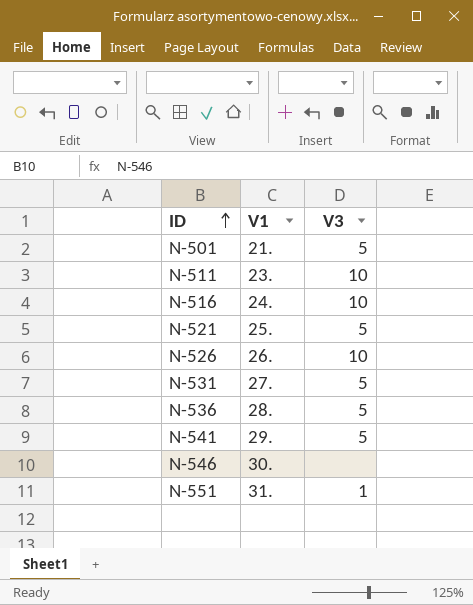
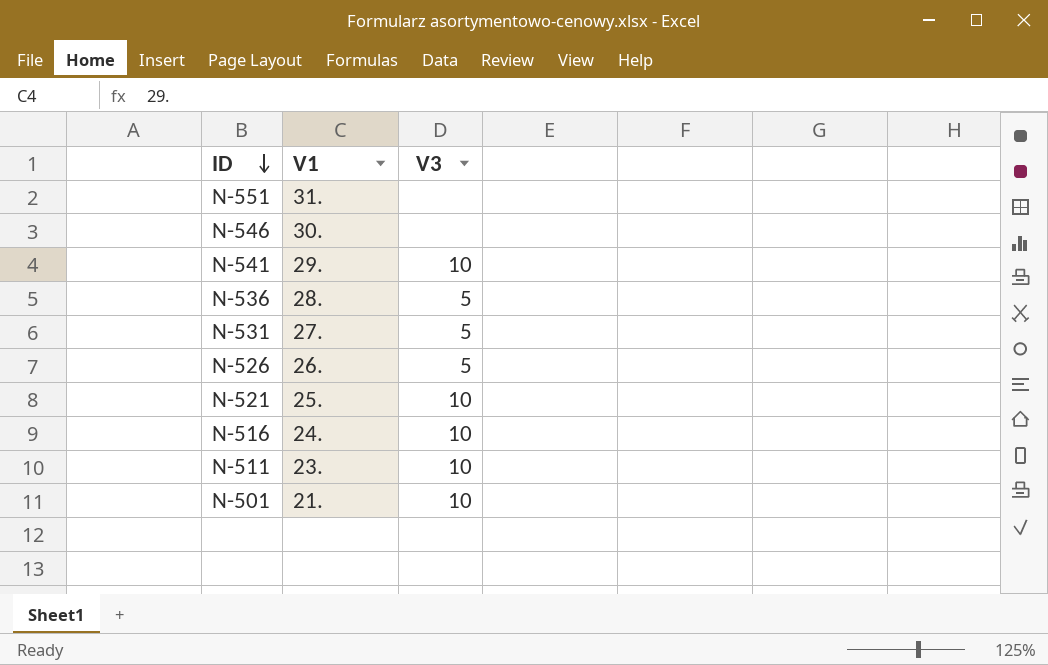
row order: ID ascending -> ID descending
N-551 | V3: 1 -> none
N-541 | V3: 5 -> 10
N-526 | V3: 10 -> 5
N-521 | V3: 5 -> 10
N-501 | V3: 5 -> 10

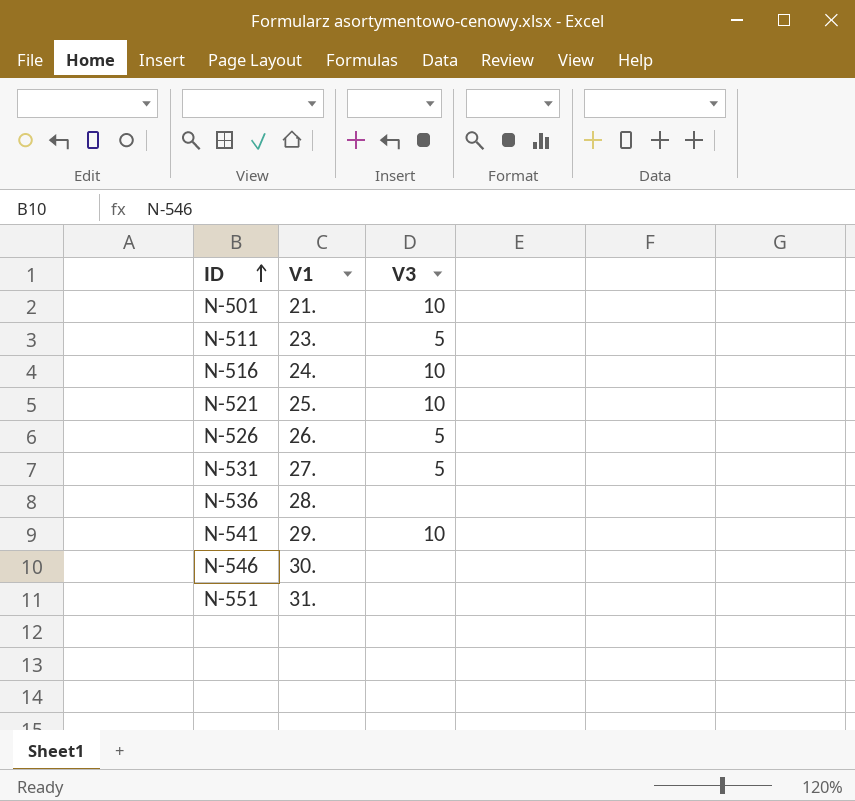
row order: ID descending -> ID ascending
N-511 | V3: 10 -> 5
N-536 | V3: 5 -> none

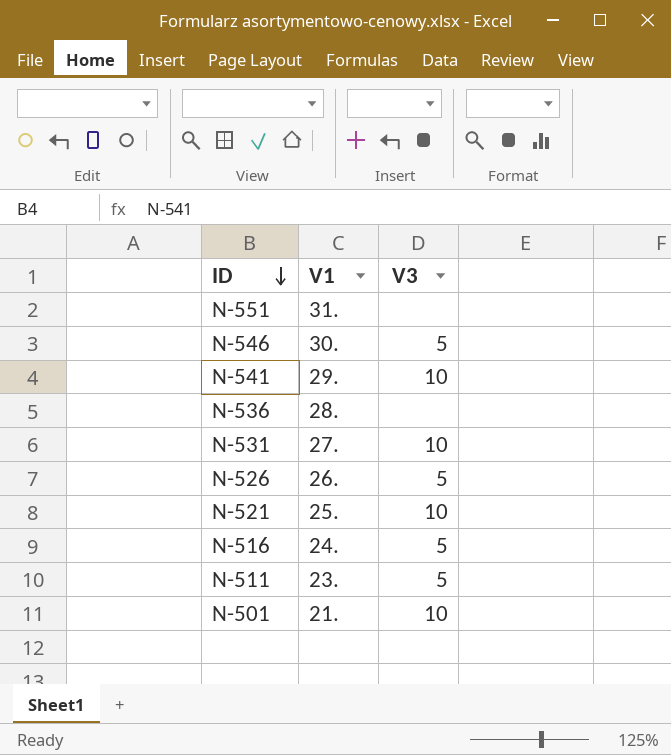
row order: ID ascending -> ID descending
N-546 | V3: none -> 5
N-531 | V3: 5 -> 10
N-516 | V3: 10 -> 5

